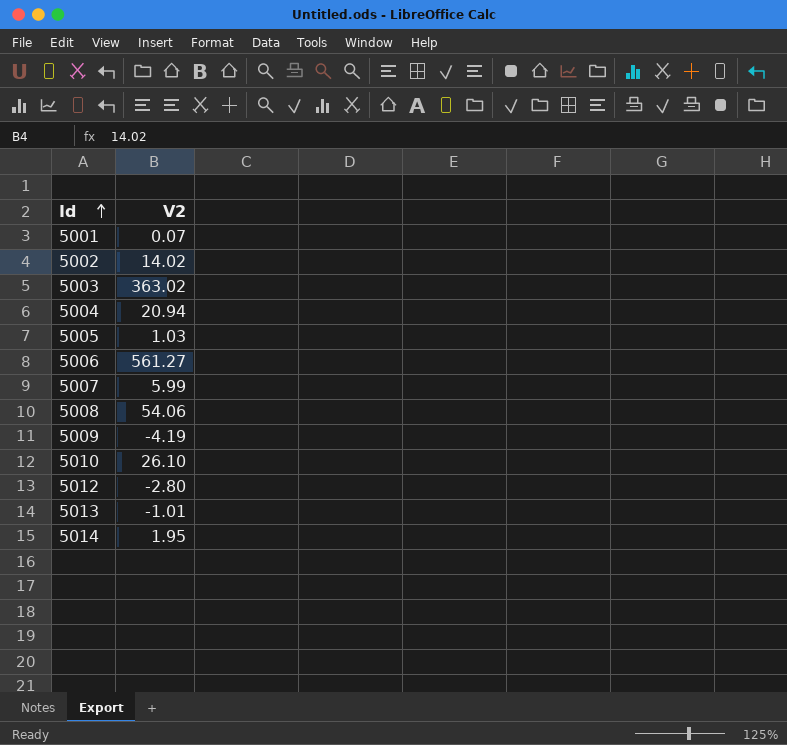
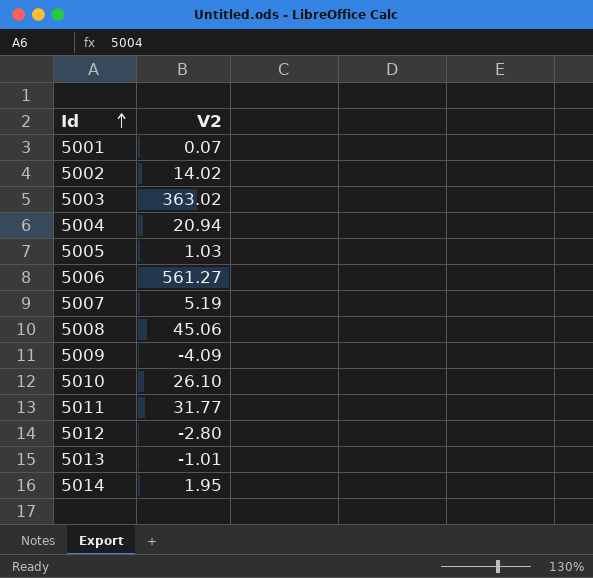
5007 | V2: 5.99 -> 5.19
5008 | V2: 54.06 -> 45.06
5009 | V2: -4.19 -> -4.09
row 5011: none -> 31.77

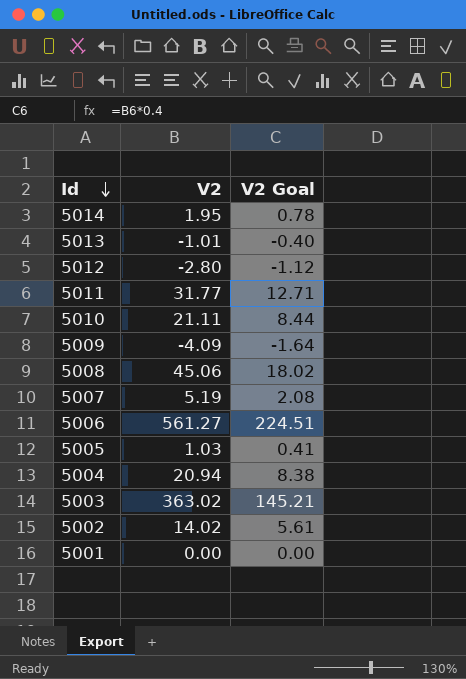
row order: Id ascending -> Id descending
column V2 Goal | formula: none -> [V2] * 0.4
5010 | V2: 26.10 -> 21.11
5001 | V2: 0.07 -> 0.00

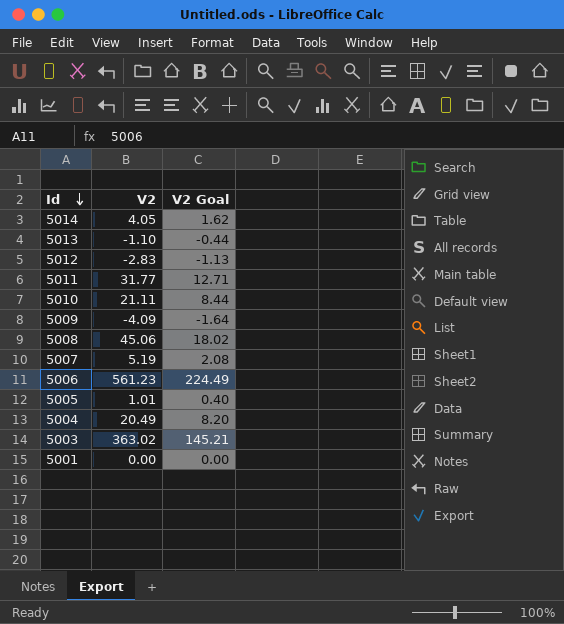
row 5002: 14.02 | 5.61 -> none
5014 | V2: 1.95 -> 4.05
5014 | V2 Goal: 0.78 -> 1.62
5013 | V2: -1.01 -> -1.10
5013 | V2 Goal: -0.40 -> -0.44
5012 | V2: -2.80 -> -2.83
5012 | V2 Goal: -1.12 -> -1.13
5006 | V2: 561.27 -> 561.23
5006 | V2 Goal: 224.51 -> 224.49
5005 | V2: 1.03 -> 1.01
5005 | V2 Goal: 0.41 -> 0.40
5004 | V2: 20.94 -> 20.49
5004 | V2 Goal: 8.38 -> 8.20

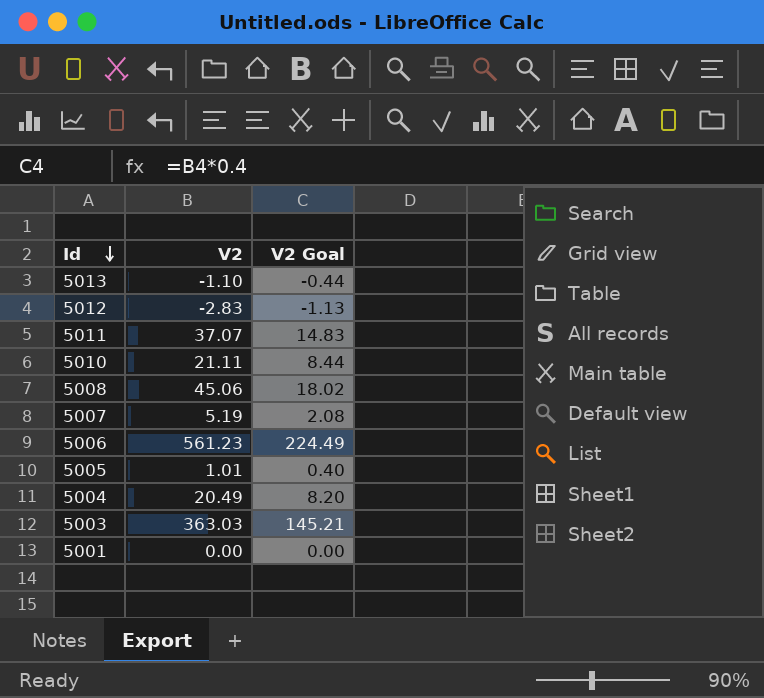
row 5014: 4.05 | 1.62 -> none
row 5009: -4.09 | -1.64 -> none
5011 | V2: 31.77 -> 37.07
5011 | V2 Goal: 12.71 -> 14.83
5003 | V2: 363.02 -> 363.03

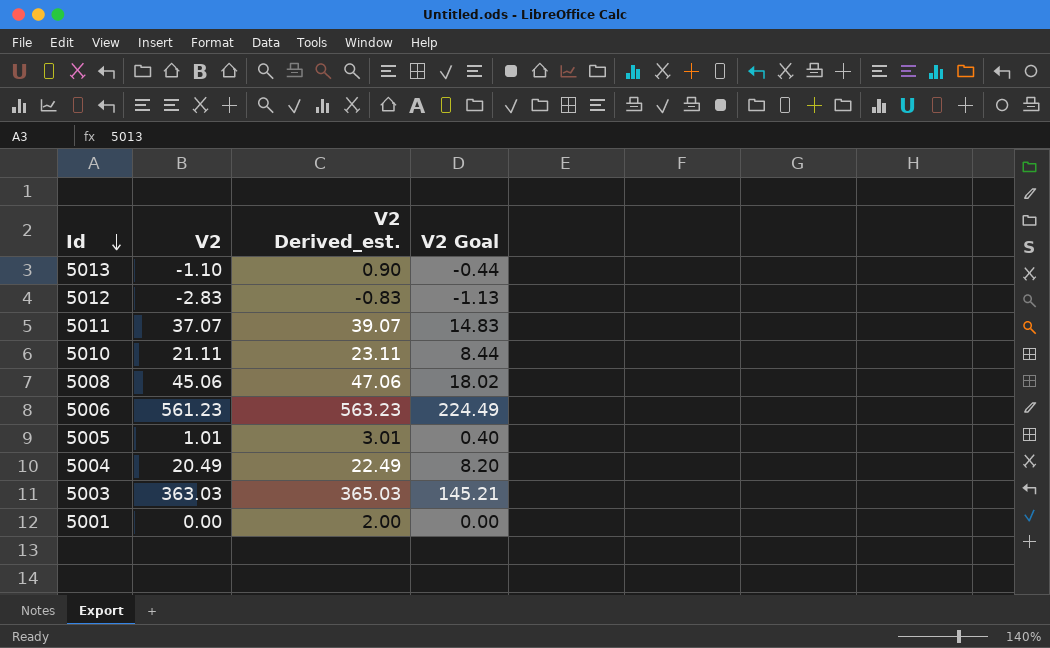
column V2 Derived_est. | formula: none -> [V2] + 2
row 5007: 5.19 | 2.08 -> none

